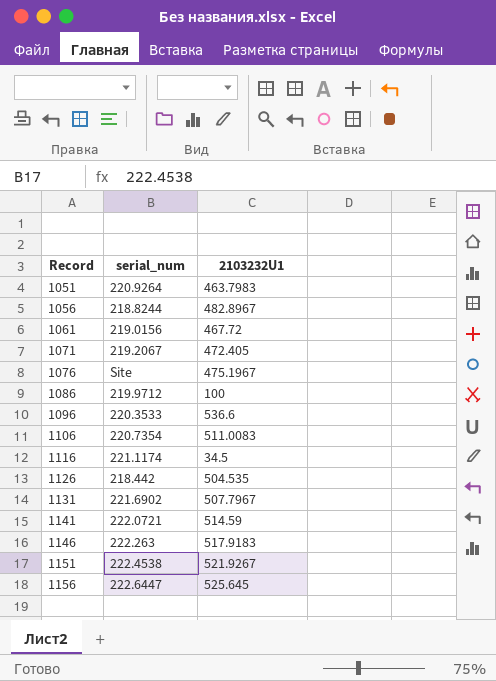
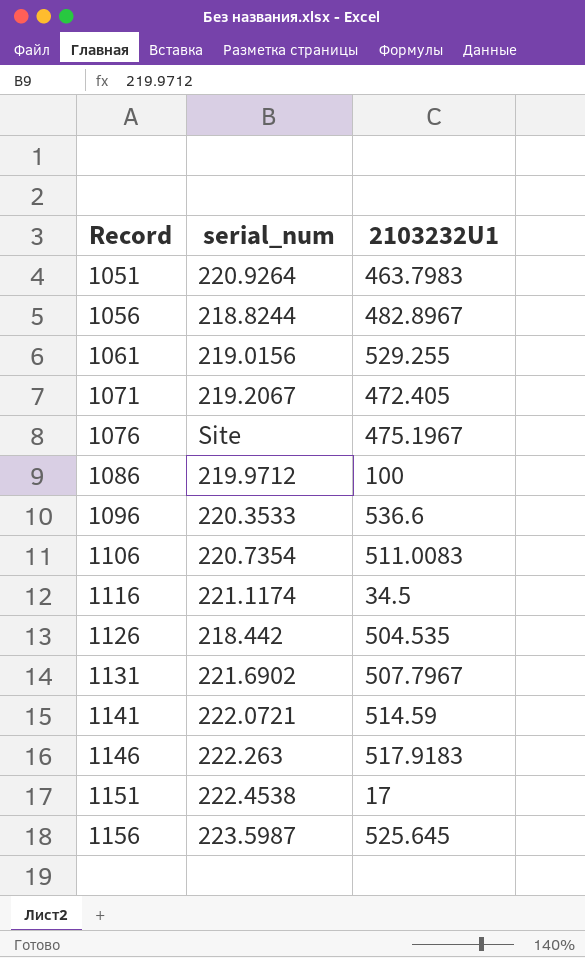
1061 | 2103232U1: 467.72 -> 529.255
1151 | 2103232U1: 521.9267 -> 17
1156 | serial_num: 222.6447 -> 223.5987

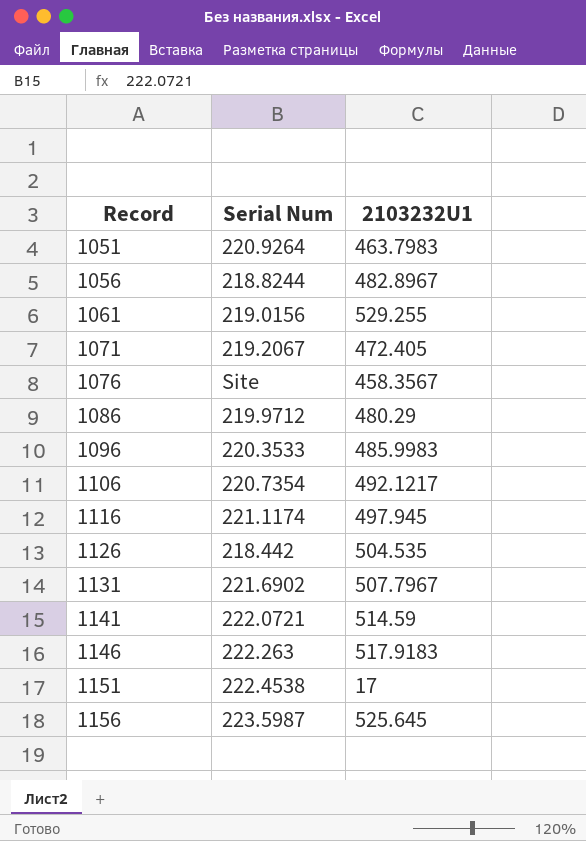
column name: serial_num -> Serial Num
1076 | 2103232U1: 475.1967 -> 458.3567
1086 | 2103232U1: 100 -> 480.29
1096 | 2103232U1: 536.6 -> 485.9983
1106 | 2103232U1: 511.0083 -> 492.1217
1116 | 2103232U1: 34.5 -> 497.945

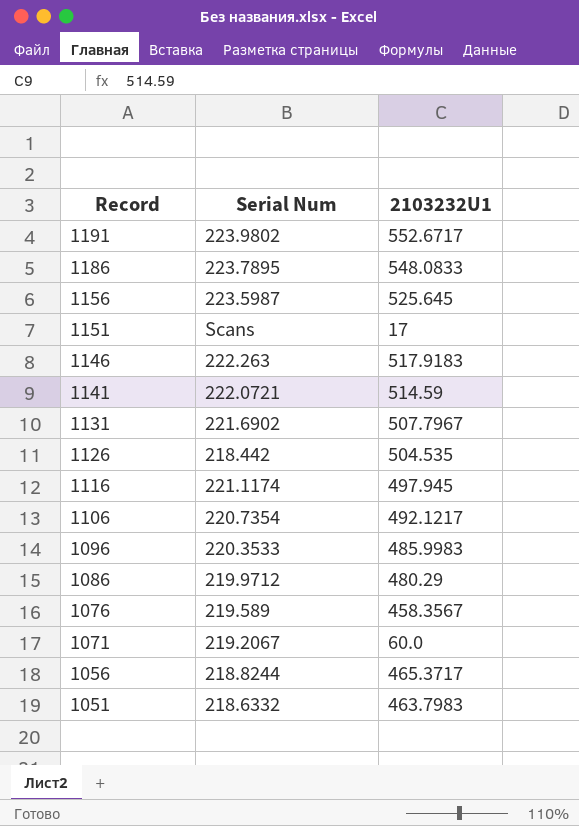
row order: Record ascending -> Record descending
row 1061: 219.0156 | 529.255 -> none
row 1191: none -> 223.9802 | 552.6717
row 1186: none -> 223.7895 | 548.0833
1151 | Serial Num: 222.4538 -> Scans
1076 | Serial Num: Site -> 219.589
1071 | 2103232U1: 472.405 -> 60.0
1056 | 2103232U1: 482.8967 -> 465.3717
1051 | Serial Num: 220.9264 -> 218.6332

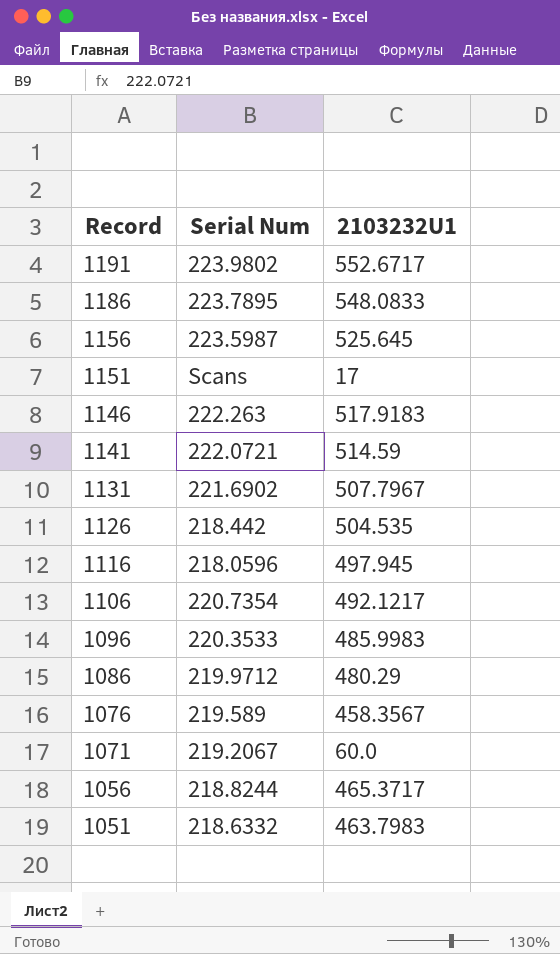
1116 | Serial Num: 221.1174 -> 218.0596

